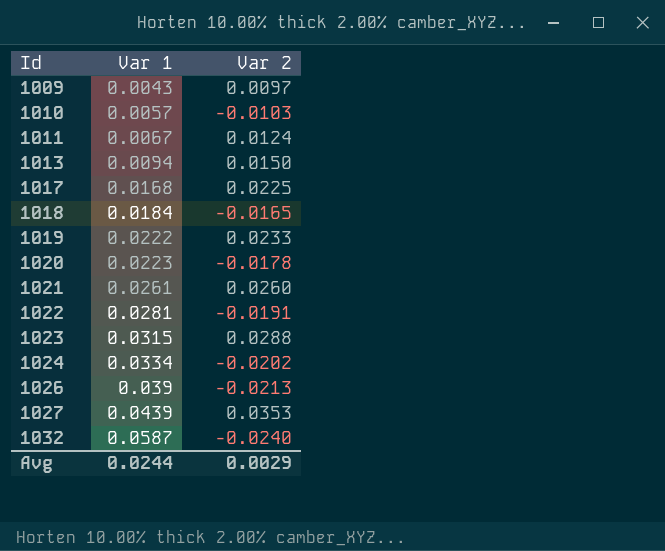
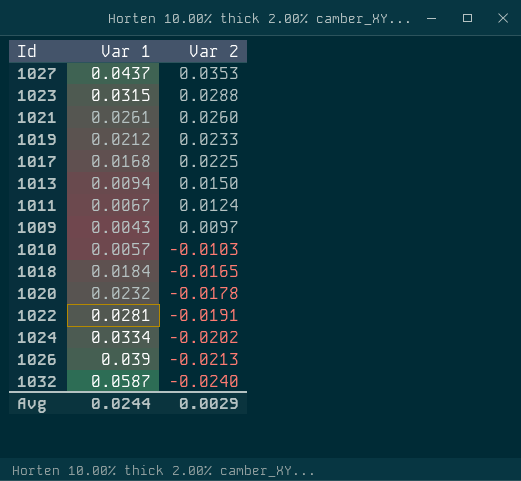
row order: Id ascending -> Var 2 descending
1027 | Var 1: 0.0439 -> 0.0437
1019 | Var 1: 0.0222 -> 0.0212
1020 | Var 1: 0.0223 -> 0.0232

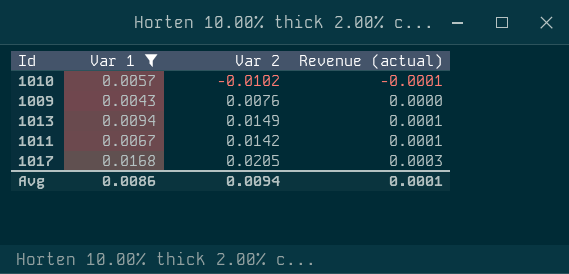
filter: none -> Var 1 <= 0.0168
row order: Var 2 descending -> Revenue (actual) ascending
column Revenue (actual) | formula: none -> [Var 1] * [Var 2]
1010 | Var 2: -0.0103 -> -0.0102
1009 | Var 2: 0.0097 -> 0.0076
1013 | Var 2: 0.0150 -> 0.0149
1011 | Var 2: 0.0124 -> 0.0142
1017 | Var 2: 0.0225 -> 0.0205
Avg | Var 1: 0.0244 -> 0.0086
Avg | Var 2: 0.0029 -> 0.0094

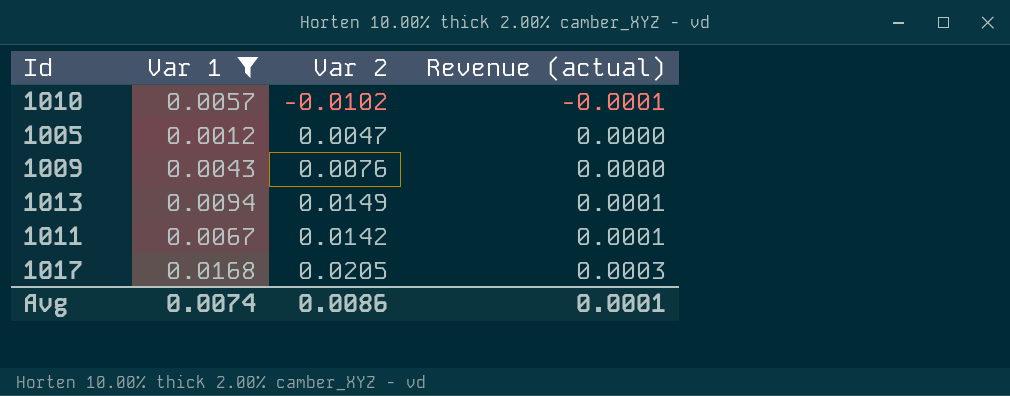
row 1005: none -> 0.0012 | 0.0047 | 0.0000
Avg | Var 1: 0.0086 -> 0.0074
Avg | Var 2: 0.0094 -> 0.0086

